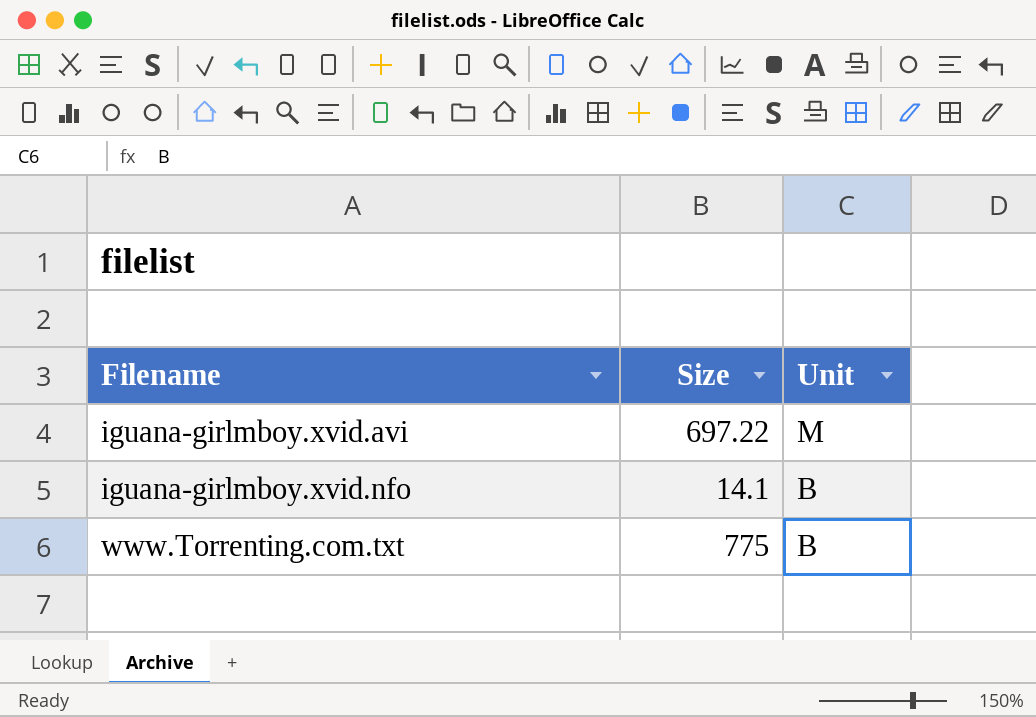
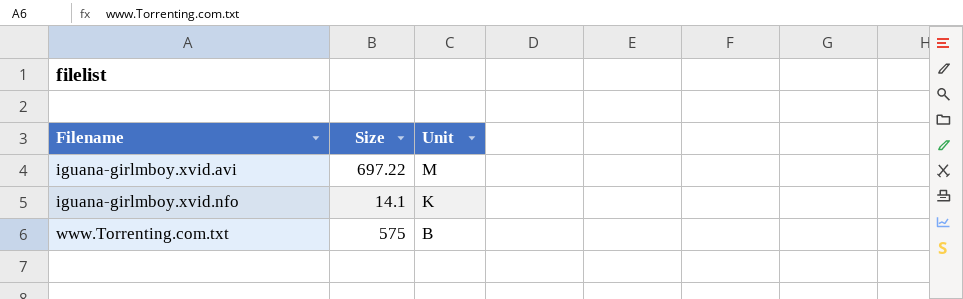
iguana-girlmboy.xvid.nfo | Unit: B -> K
www.Torrenting.com.txt | Size: 775 -> 575

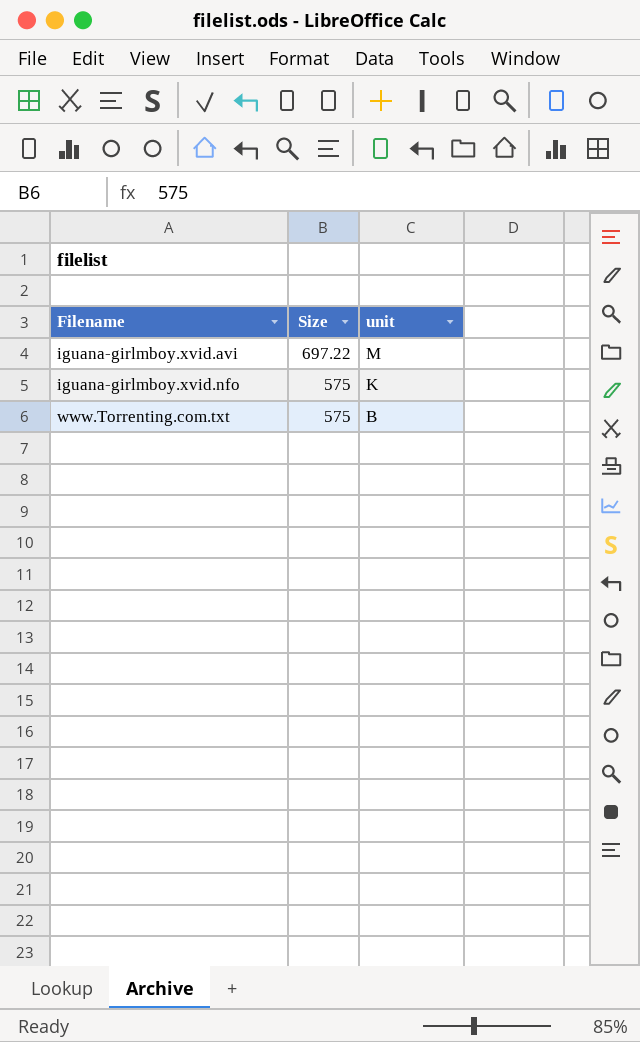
column name: Unit -> unit
iguana-girlmboy.xvid.nfo | Size: 14.1 -> 575

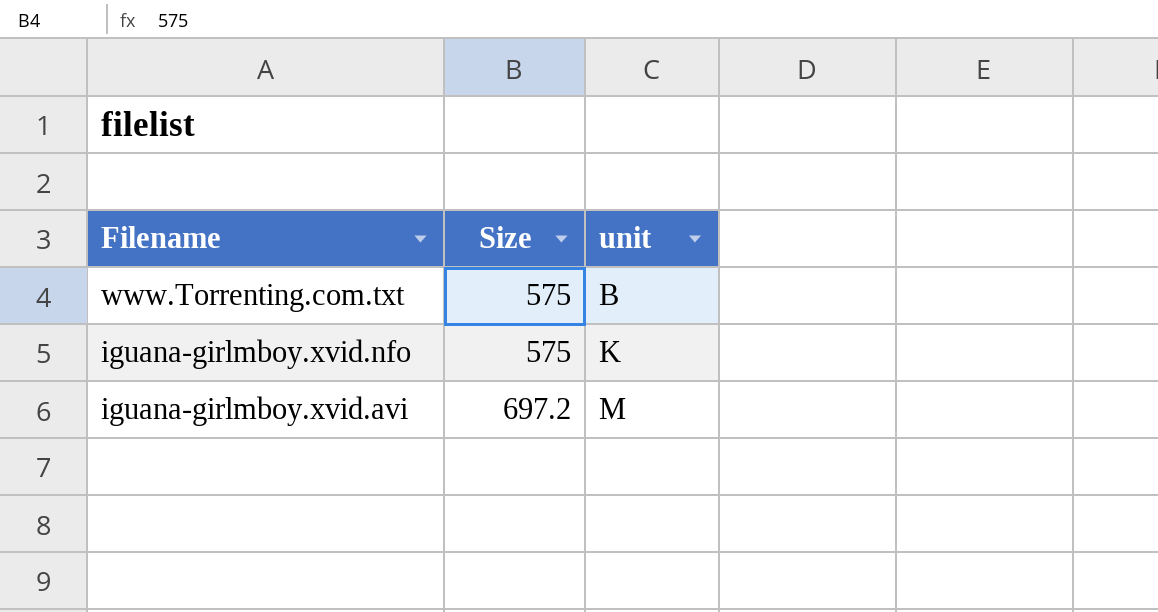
row order: Filename ascending -> Filename descending
iguana-girlmboy.xvid.avi | Size: 697.22 -> 697.2

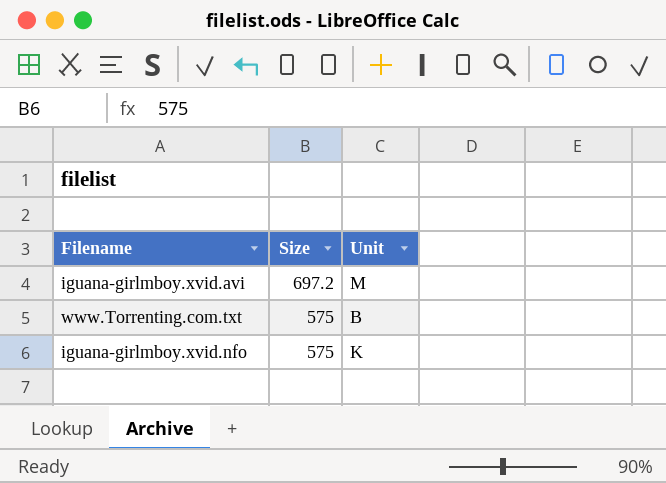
row order: Filename descending -> Size descending
column name: unit -> Unit

